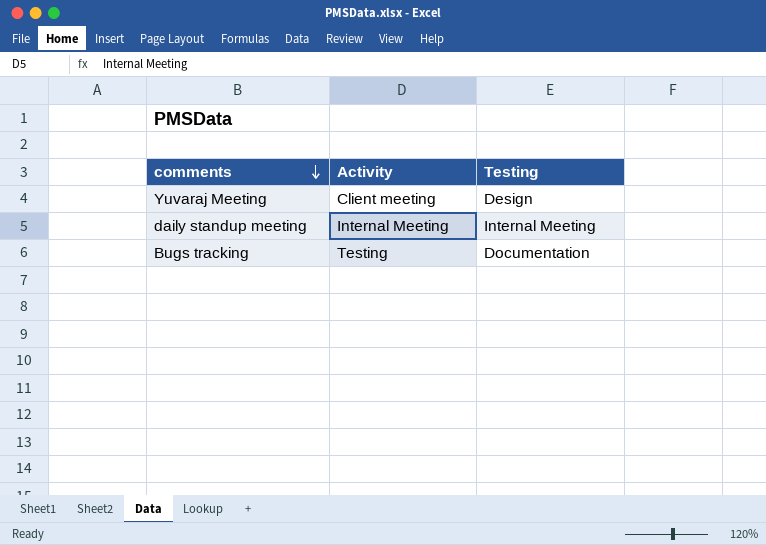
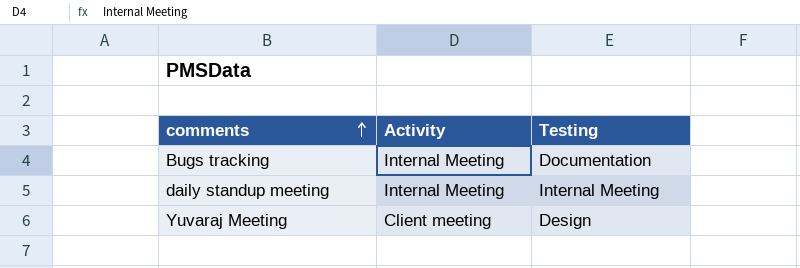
row order: comments descending -> comments ascending
Bugs tracking | Activity: Testing -> Internal Meeting

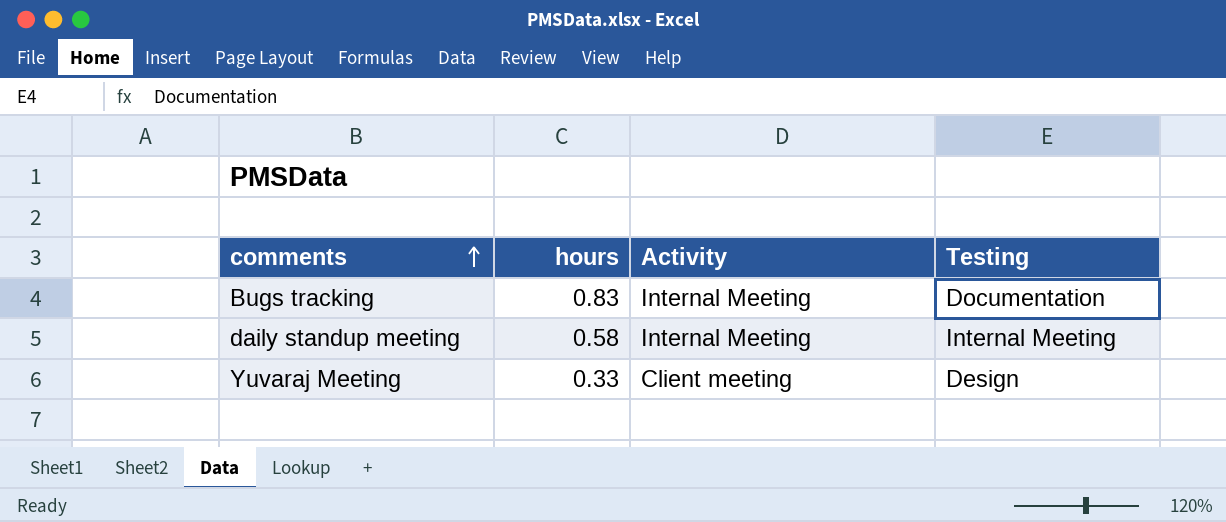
column hours | position: none -> 2

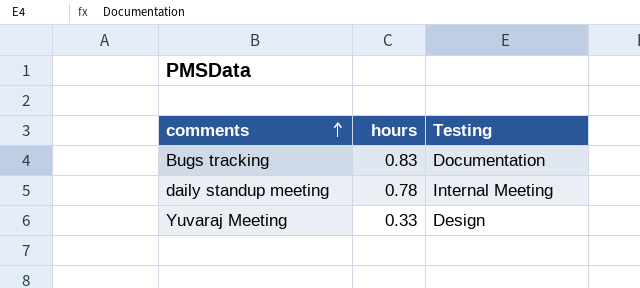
column Activity | position: 3 -> none
daily standup meeting | hours: 0.58 -> 0.78

